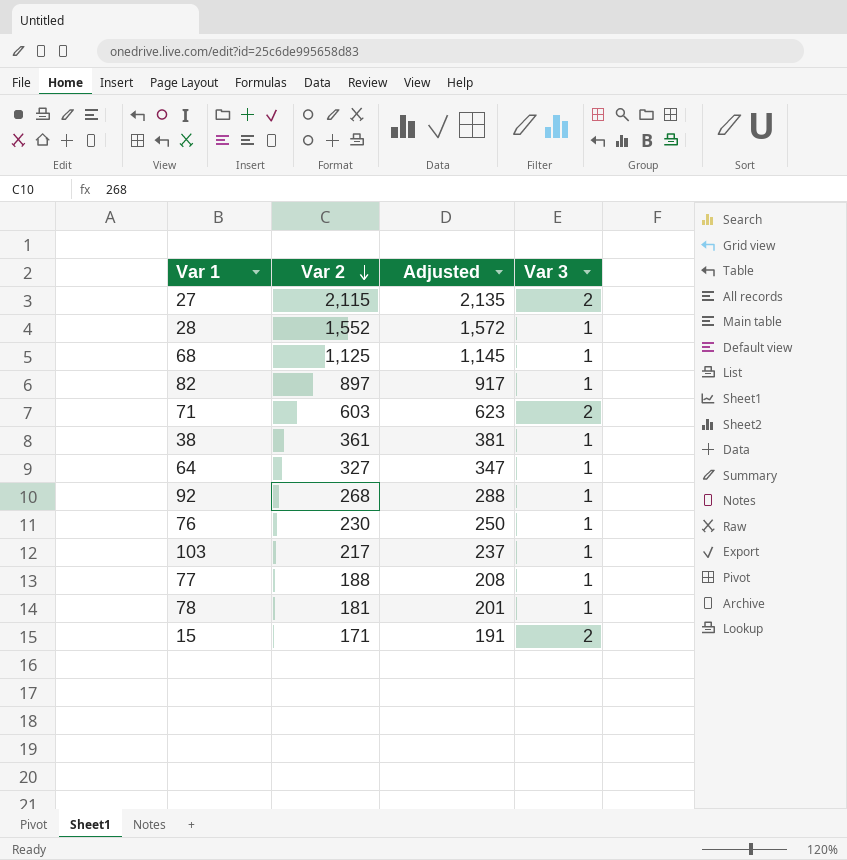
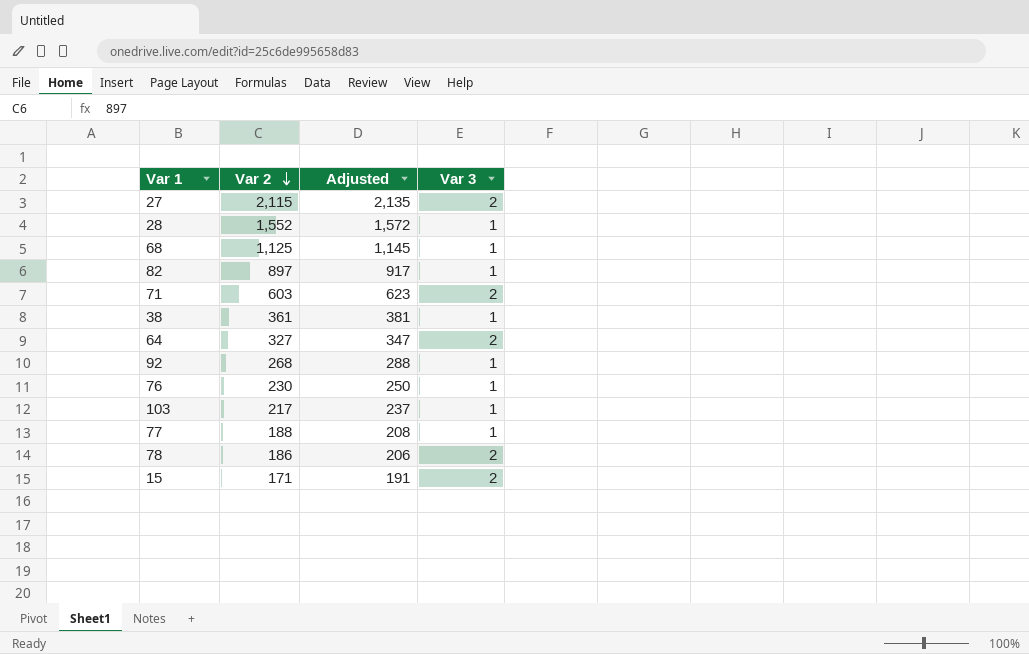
64 | Var 3: 1 -> 2
78 | Var 2: 181 -> 186
78 | Adjusted: 201 -> 206
78 | Var 3: 1 -> 2

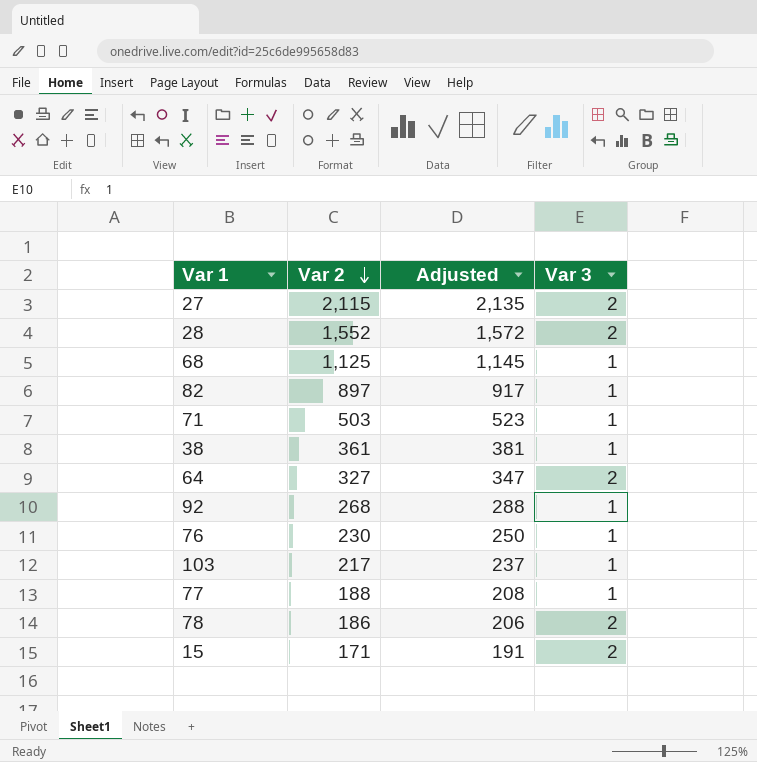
28 | Var 3: 1 -> 2
71 | Var 2: 603 -> 503
71 | Adjusted: 623 -> 523
71 | Var 3: 2 -> 1

